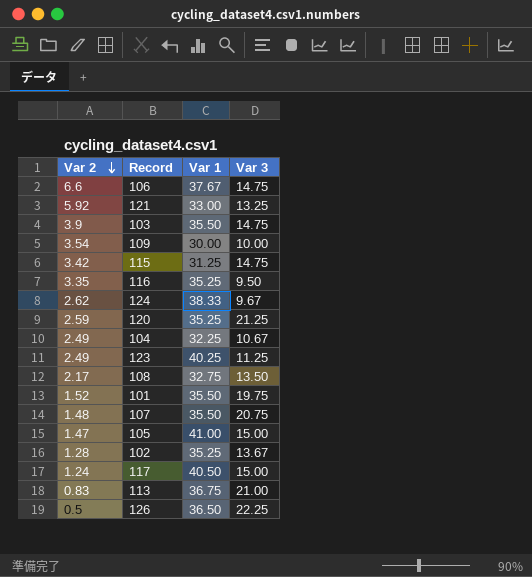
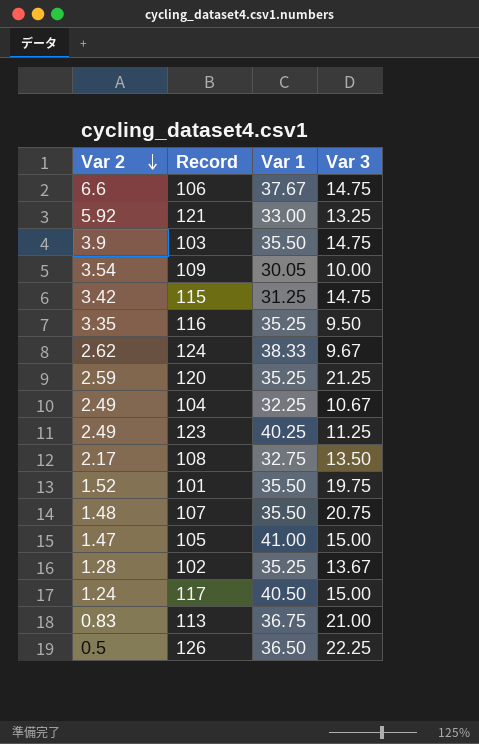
109 | Var 1: 30.00 -> 30.05

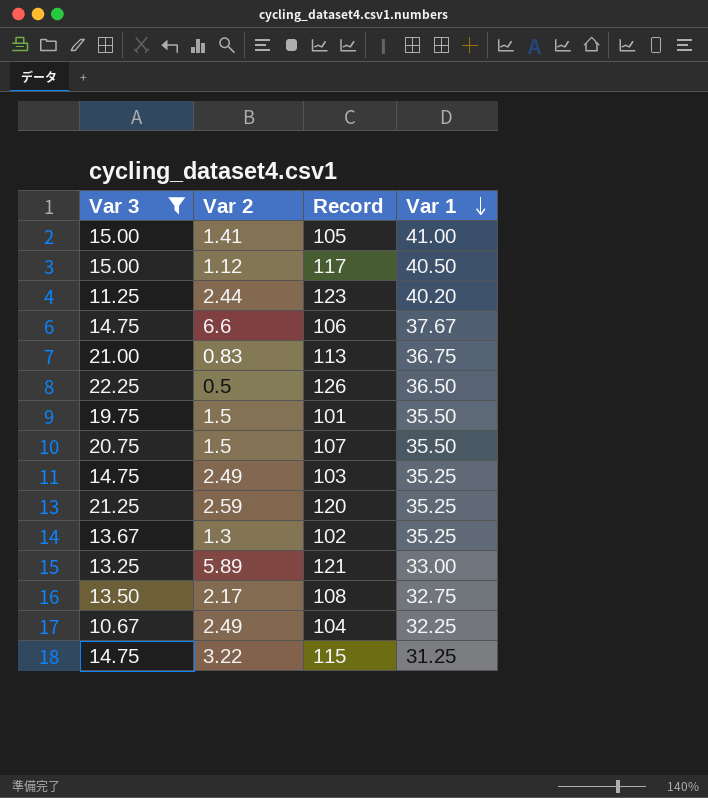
filter: none -> Var 3 >= 10.67
row order: Var 2 descending -> Var 1 descending
column Var 3 | position: 4 -> 1
105 | Var 2: 1.47 -> 1.41
117 | Var 2: 1.24 -> 1.12
123 | Var 2: 2.49 -> 2.44
123 | Var 1: 40.25 -> 40.20
101 | Var 2: 1.52 -> 1.5
107 | Var 2: 1.48 -> 1.5
103 | Var 2: 3.9 -> 2.49
103 | Var 1: 35.50 -> 35.25
102 | Var 2: 1.28 -> 1.3
121 | Var 2: 5.92 -> 5.89
115 | Var 2: 3.42 -> 3.22

